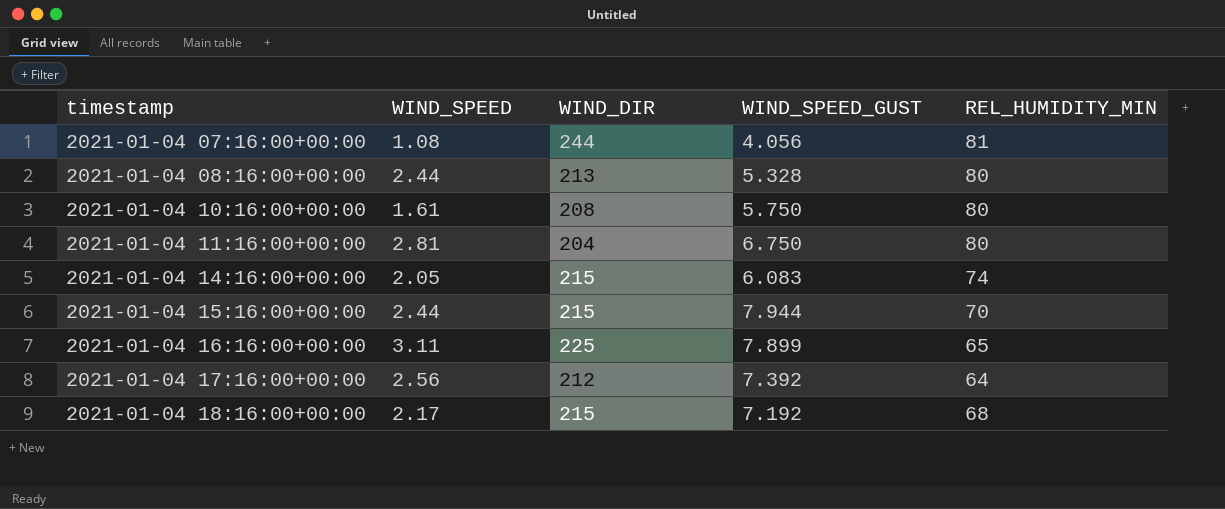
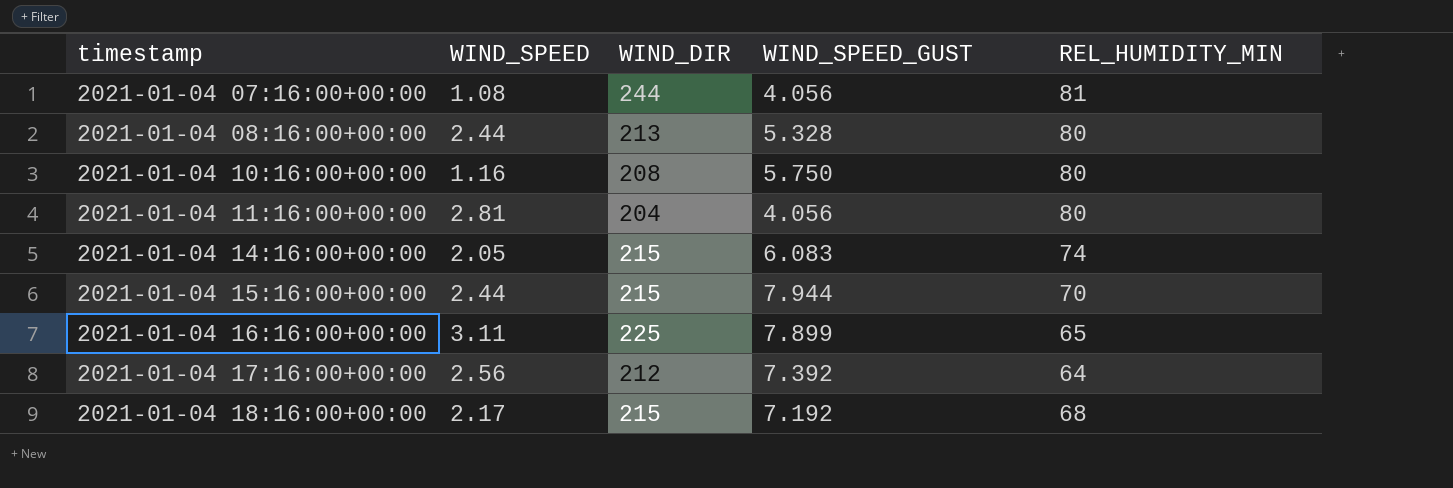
2021-01-04 10:16:00+00:00 | WIND_SPEED: 1.61 -> 1.16
2021-01-04 11:16:00+00:00 | WIND_SPEED_GUST: 6.750 -> 4.056

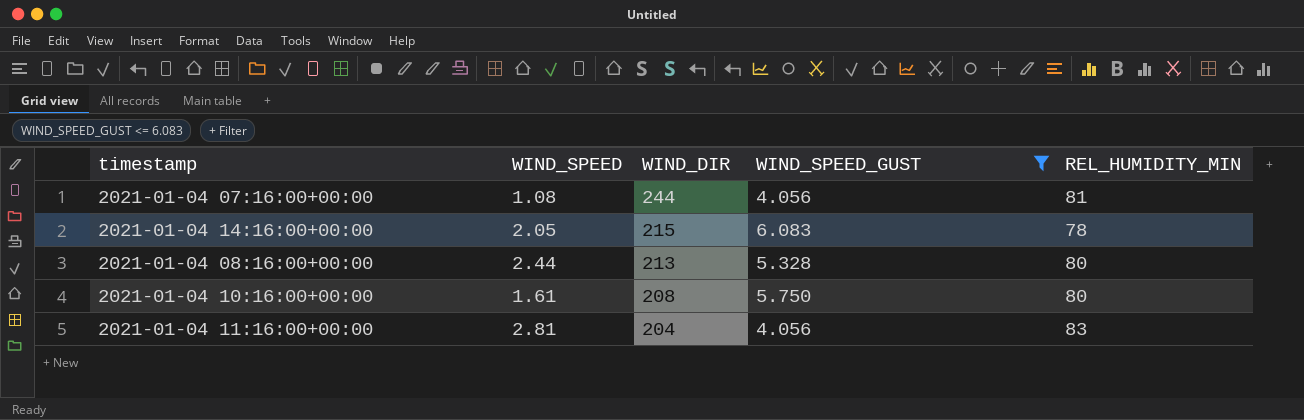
filter: none -> WIND_SPEED_GUST <= 6.083
row order: timestamp ascending -> WIND_DIR descending
2021-01-04 14:16:00+00:00 | REL_HUMIDITY_MIN: 74 -> 78
2021-01-04 10:16:00+00:00 | WIND_SPEED: 1.16 -> 1.61
2021-01-04 11:16:00+00:00 | REL_HUMIDITY_MIN: 80 -> 83

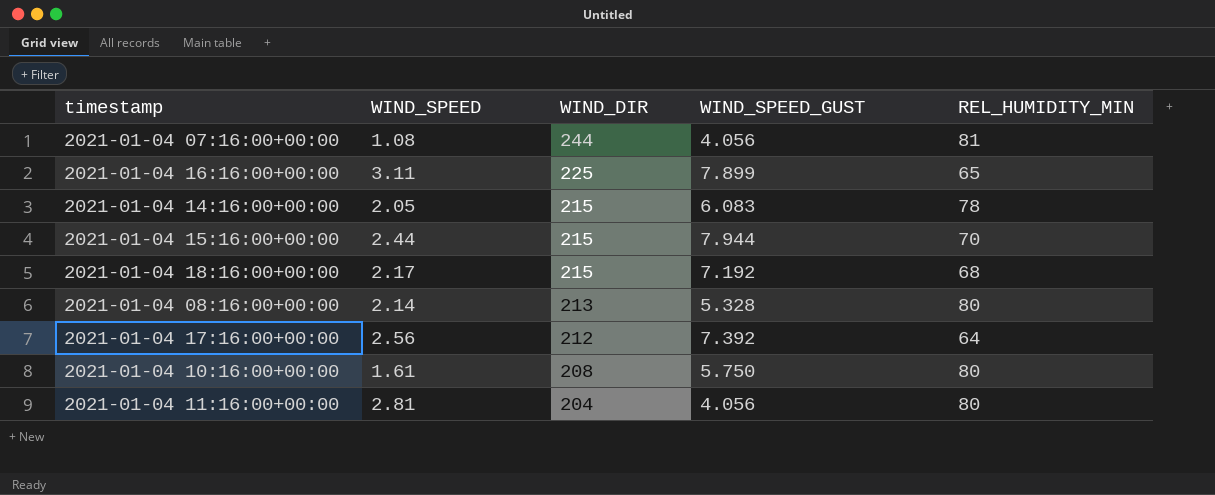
filter: WIND_SPEED_GUST <= 6.083 -> none
2021-01-04 08:16:00+00:00 | WIND_SPEED: 2.44 -> 2.14
2021-01-04 11:16:00+00:00 | REL_HUMIDITY_MIN: 83 -> 80

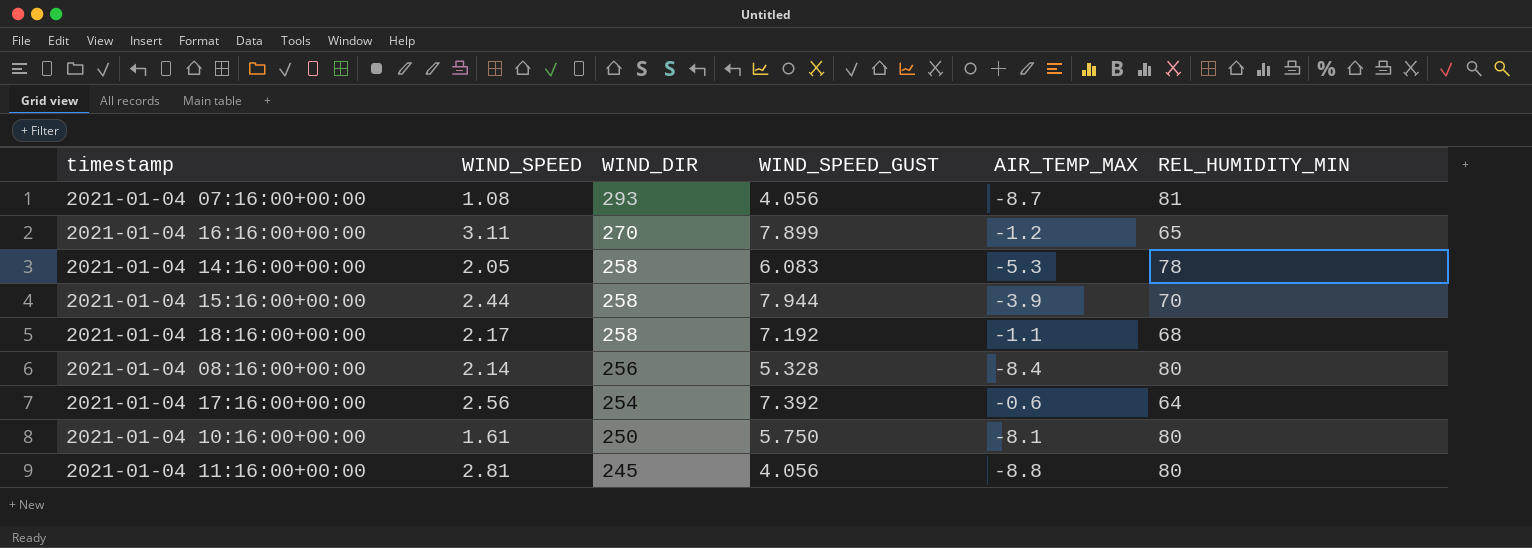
column AIR_TEMP_MAX | position: none -> 5
2021-01-04 07:16:00+00:00 | WIND_DIR: 244 -> 293
2021-01-04 16:16:00+00:00 | WIND_DIR: 225 -> 270
2021-01-04 14:16:00+00:00 | WIND_DIR: 215 -> 258
2021-01-04 15:16:00+00:00 | WIND_DIR: 215 -> 258
2021-01-04 18:16:00+00:00 | WIND_DIR: 215 -> 258
2021-01-04 08:16:00+00:00 | WIND_DIR: 213 -> 256
2021-01-04 17:16:00+00:00 | WIND_DIR: 212 -> 254
2021-01-04 10:16:00+00:00 | WIND_DIR: 208 -> 250
2021-01-04 11:16:00+00:00 | WIND_DIR: 204 -> 245

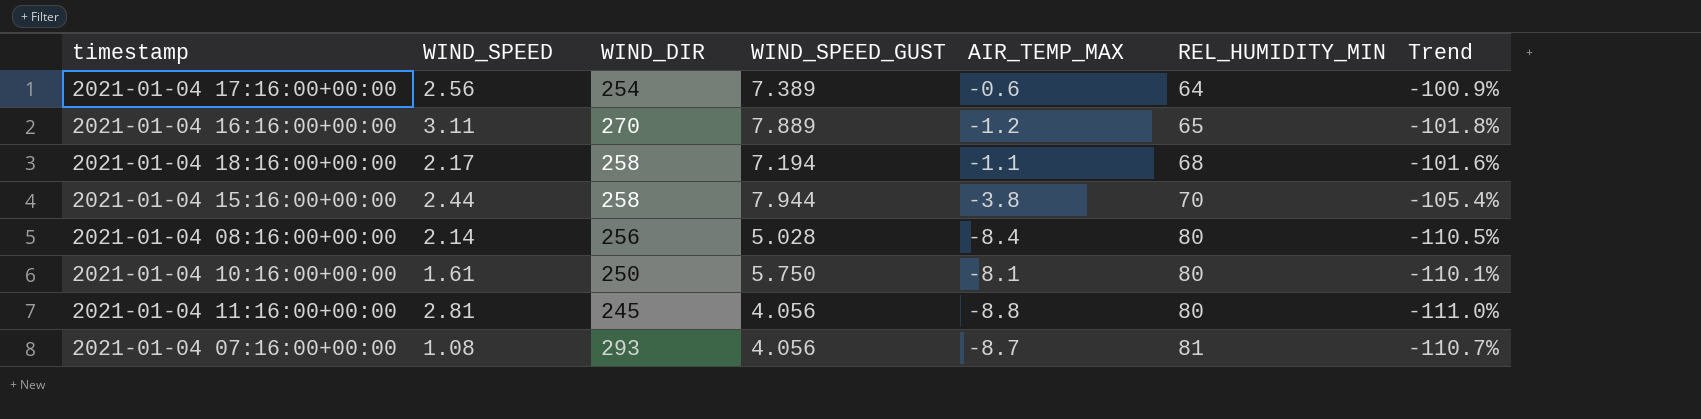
row order: WIND_DIR descending -> REL_HUMIDITY_MIN ascending
column Trend | formula: none -> ([AIR_TEMP_MAX] - [REL_HUMIDITY_MIN]) / [REL_HUMIDITY_MIN]
row 2021-01-04 14:16:00+00:00: 2.05 | 258 | 6.083 | -5.3 | 78 -> none
2021-01-04 17:16:00+00:00 | WIND_SPEED_GUST: 7.392 -> 7.389
2021-01-04 16:16:00+00:00 | WIND_SPEED_GUST: 7.899 -> 7.889
2021-01-04 18:16:00+00:00 | WIND_SPEED_GUST: 7.192 -> 7.194
2021-01-04 15:16:00+00:00 | AIR_TEMP_MAX: -3.9 -> -3.8
2021-01-04 08:16:00+00:00 | WIND_SPEED_GUST: 5.328 -> 5.028

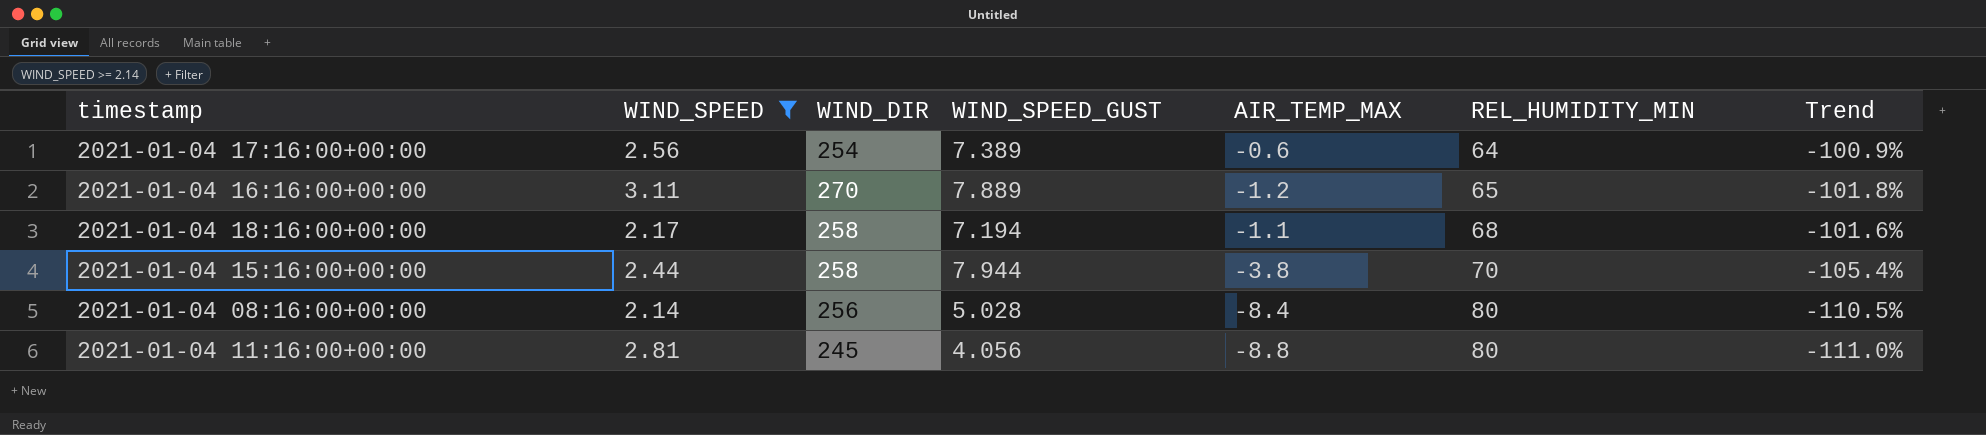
filter: none -> WIND_SPEED >= 2.14

